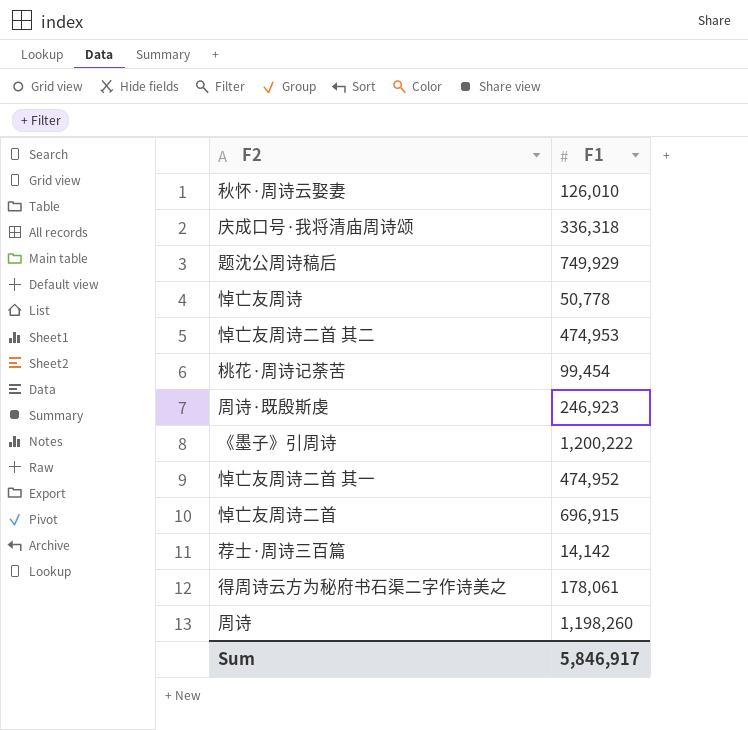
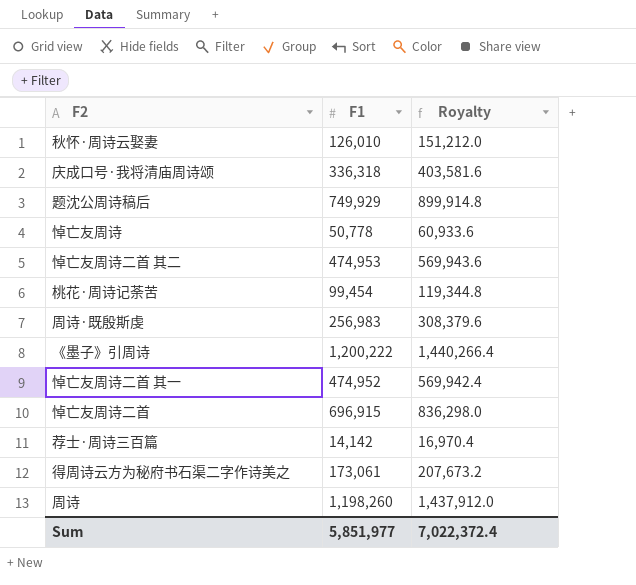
column Royalty | formula: none -> [F1] * 1.2
周诗·既殷斯虔 | F1: 246,923 -> 256,983
得周诗云方为秘府书石渠二字作诗美之 | F1: 178,061 -> 173,061
Sum | F1: 5,846,917 -> 5,851,977

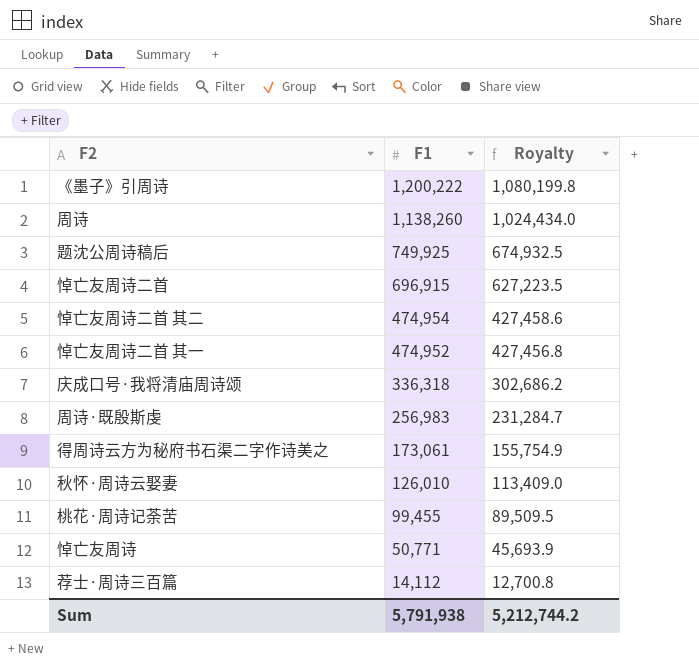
row order: none -> F1 descending
column Royalty | formula: [F1] * 1.2 -> [F1] * 0.9
周诗 | F1: 1,198,260 -> 1,138,260
题沈公周诗稿后 | F1: 749,929 -> 749,925
悼亡友周诗二首 其二 | F1: 474,953 -> 474,954
桃花·周诗记荼苦 | F1: 99,454 -> 99,455
悼亡友周诗 | F1: 50,778 -> 50,771
荐士·周诗三百篇 | F1: 14,142 -> 14,112
Sum | F1: 5,851,977 -> 5,791,938
Sum | Royalty: 7,022,372.4 -> 5,212,744.2

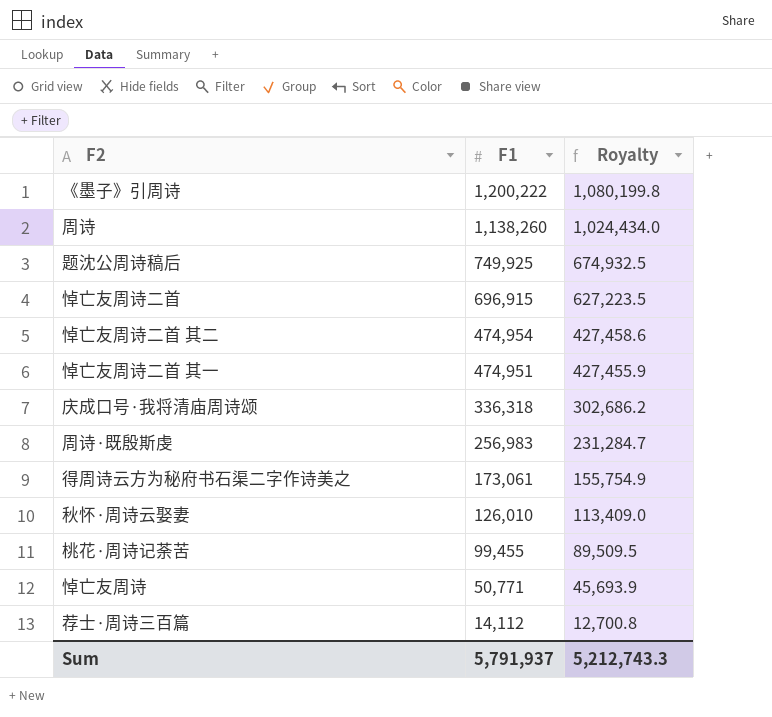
悼亡友周诗二首 其一 | F1: 474,952 -> 474,951
悼亡友周诗二首 其一 | Royalty: 427,456.8 -> 427,455.9
Sum | F1: 5,791,938 -> 5,791,937
Sum | Royalty: 5,212,744.2 -> 5,212,743.3

